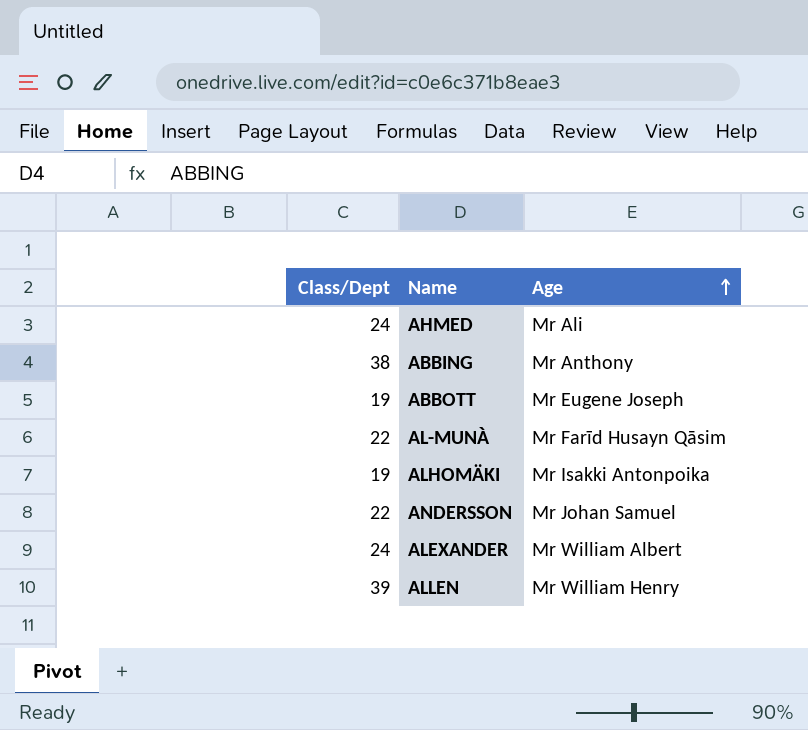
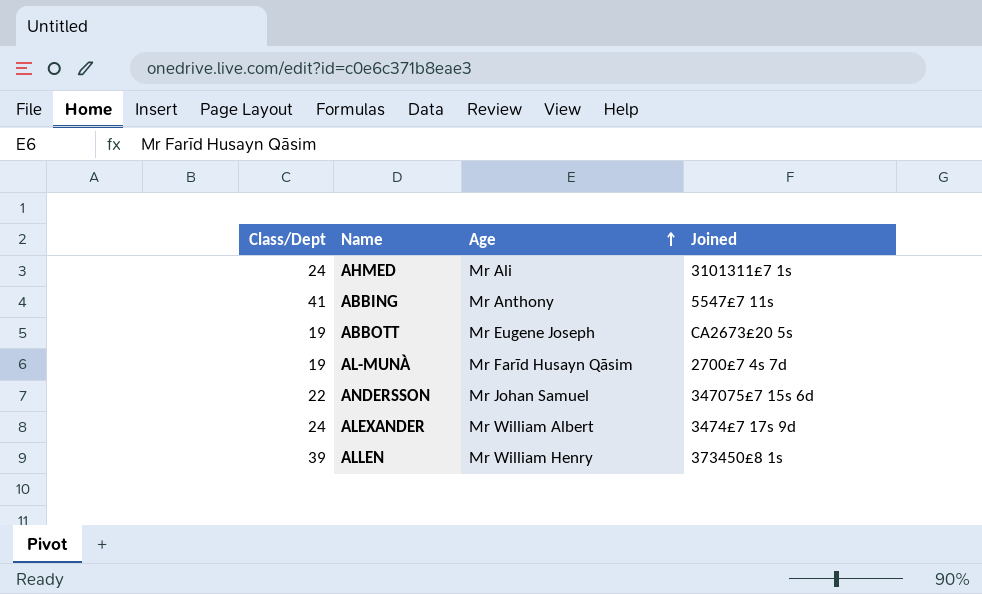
column Joined | position: none -> 4
row ALHOMÄKI: 19 | Mr Isakki Antonpoika -> none
ABBING | Class/Dept: 38 -> 41
AL-MUNÀ | Class/Dept: 22 -> 19

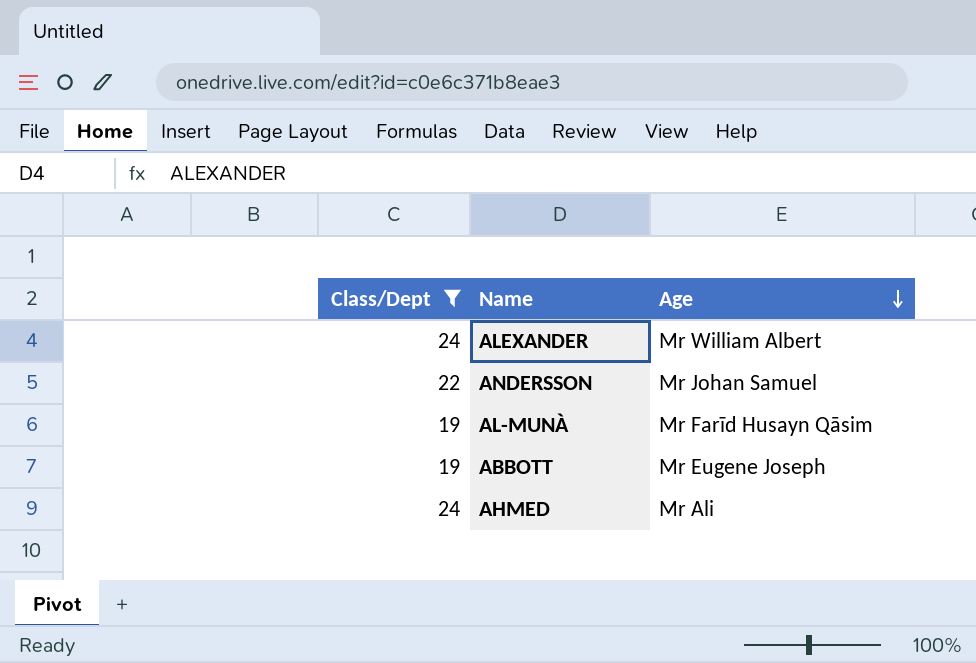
filter: none -> Class/Dept <= 24
row order: Age ascending -> Age descending
column Joined | position: 4 -> none

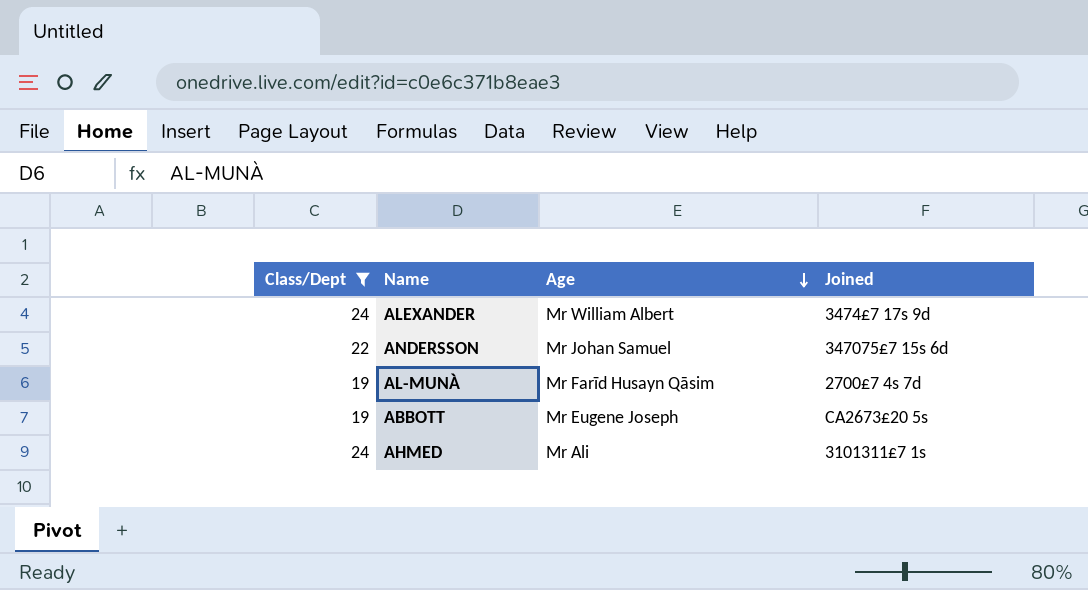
column Joined | position: none -> 4

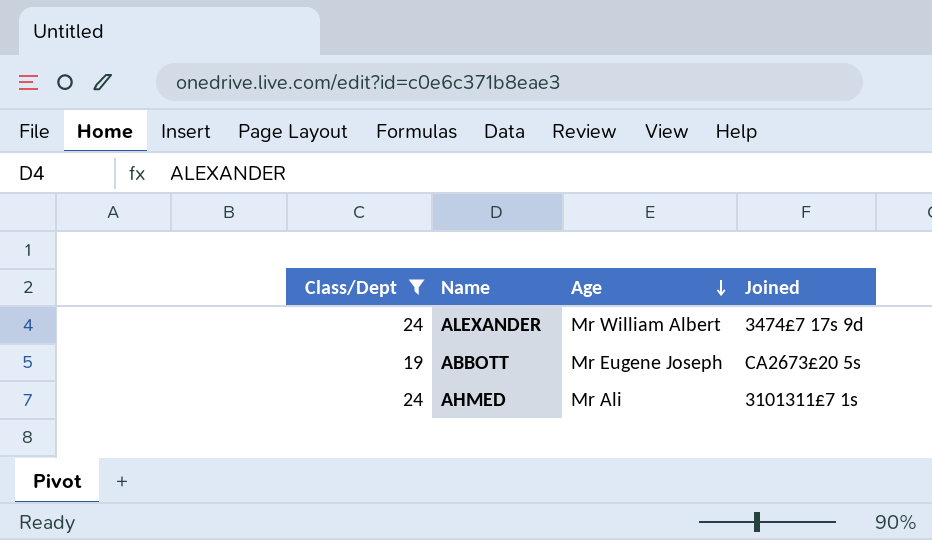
row ANDERSSON: 22 | Mr Johan Samuel | 347075£7 15s 6d -> none
row AL-MUNÀ: 19 | Mr Farīd Husayn Qāsim | 2700£7 4s 7d -> none

